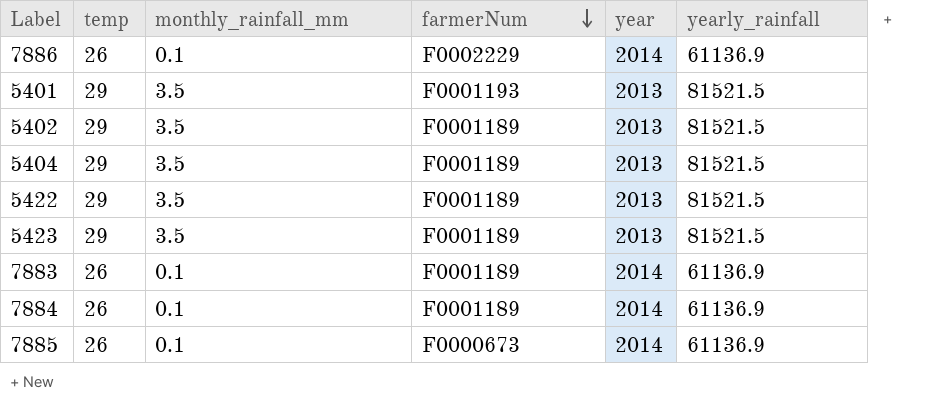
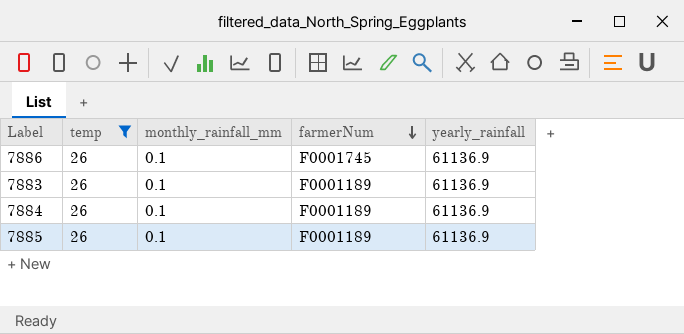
filter: none -> temp = 26
column year | position: 5 -> none
7886 | farmerNum: F0002229 -> F0001745
7885 | farmerNum: F0000673 -> F0001189

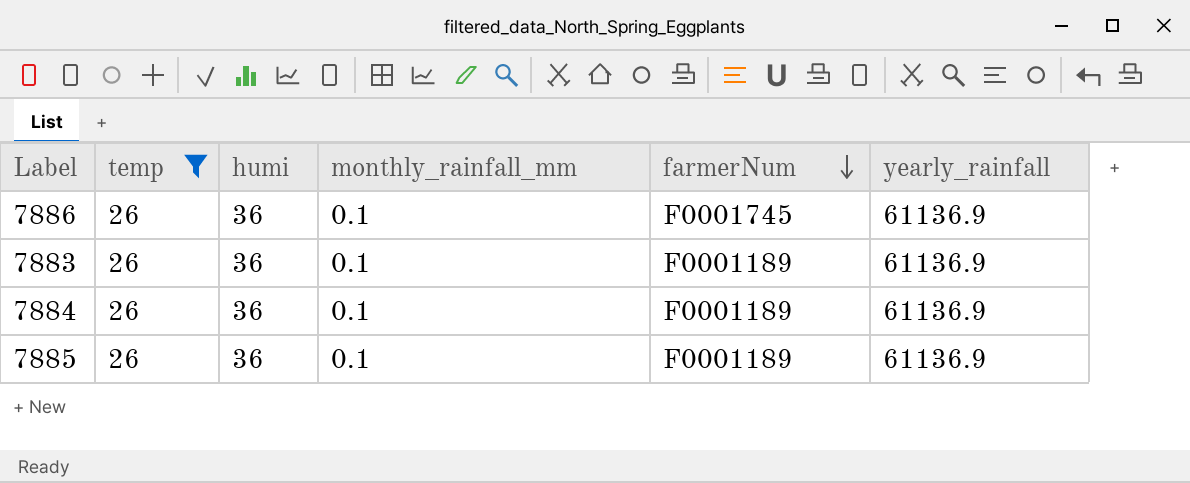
column humi | position: none -> 3

